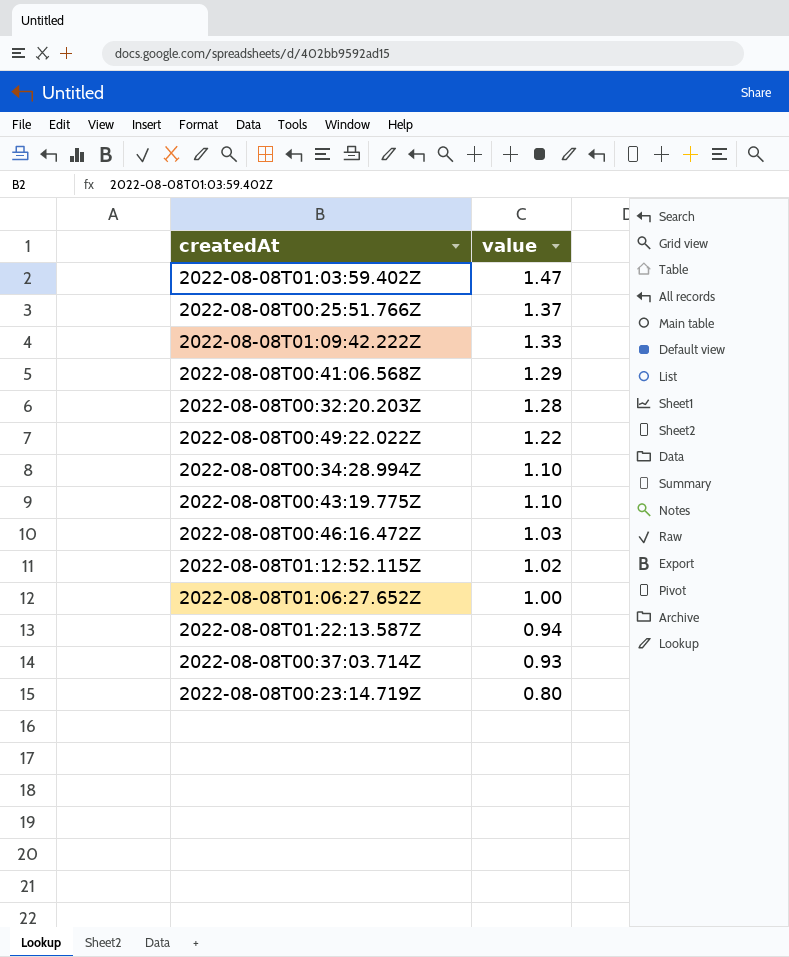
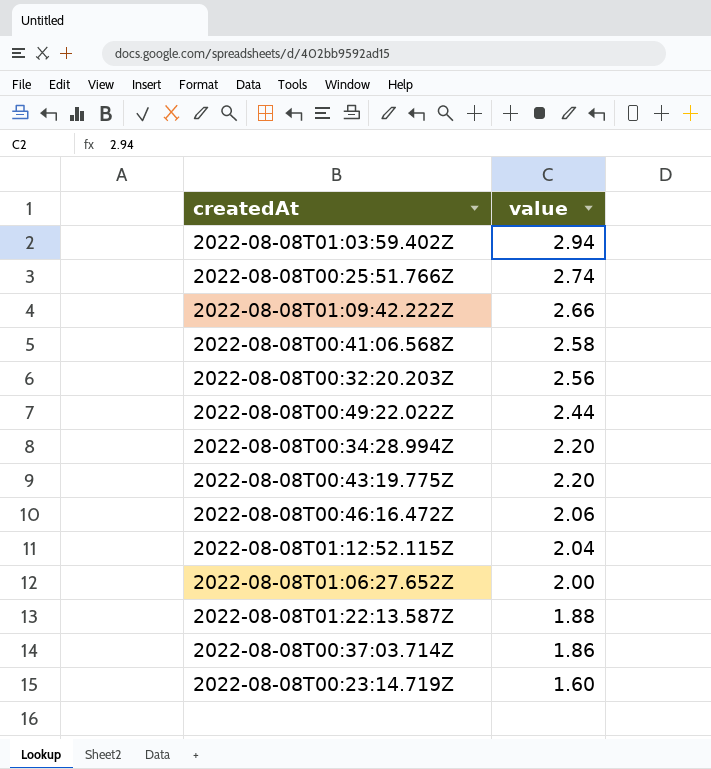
2022-08-08T01:03:59.402Z | value: 1.47 -> 2.94
2022-08-08T00:25:51.766Z | value: 1.37 -> 2.74
2022-08-08T01:09:42.222Z | value: 1.33 -> 2.66
2022-08-08T00:41:06.568Z | value: 1.29 -> 2.58
2022-08-08T00:32:20.203Z | value: 1.28 -> 2.56
2022-08-08T00:49:22.022Z | value: 1.22 -> 2.44
2022-08-08T00:34:28.994Z | value: 1.10 -> 2.20
2022-08-08T00:43:19.775Z | value: 1.10 -> 2.20
2022-08-08T00:46:16.472Z | value: 1.03 -> 2.06
2022-08-08T01:12:52.115Z | value: 1.02 -> 2.04
2022-08-08T01:06:27.652Z | value: 1.00 -> 2.00
2022-08-08T01:22:13.587Z | value: 0.94 -> 1.88
2022-08-08T00:37:03.714Z | value: 0.93 -> 1.86
2022-08-08T00:23:14.719Z | value: 0.80 -> 1.60

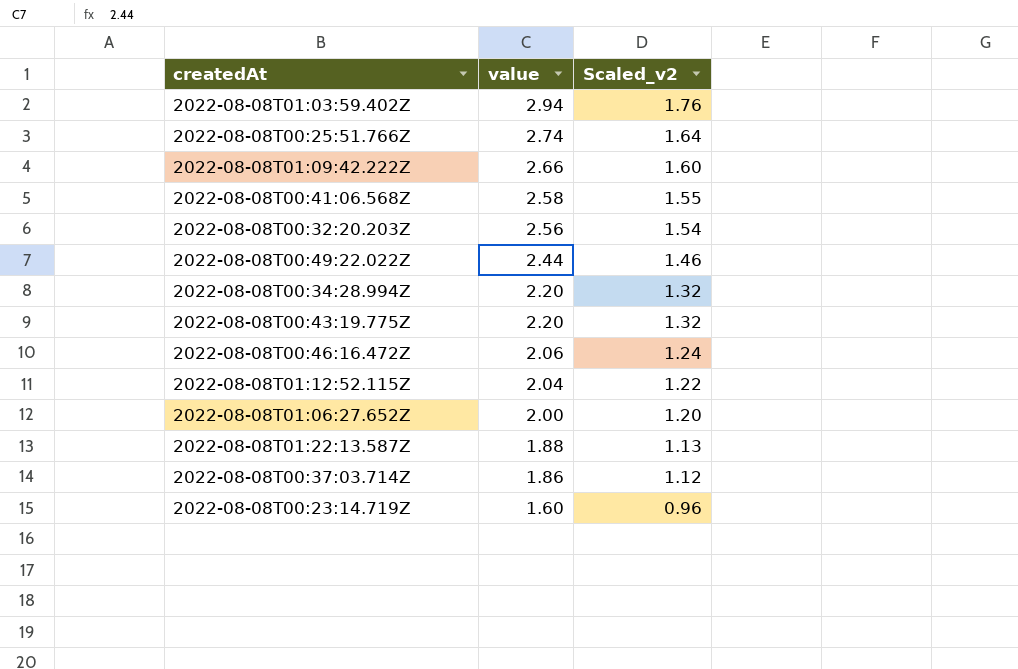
column Scaled_v2 | formula: none -> [value] * 0.6

